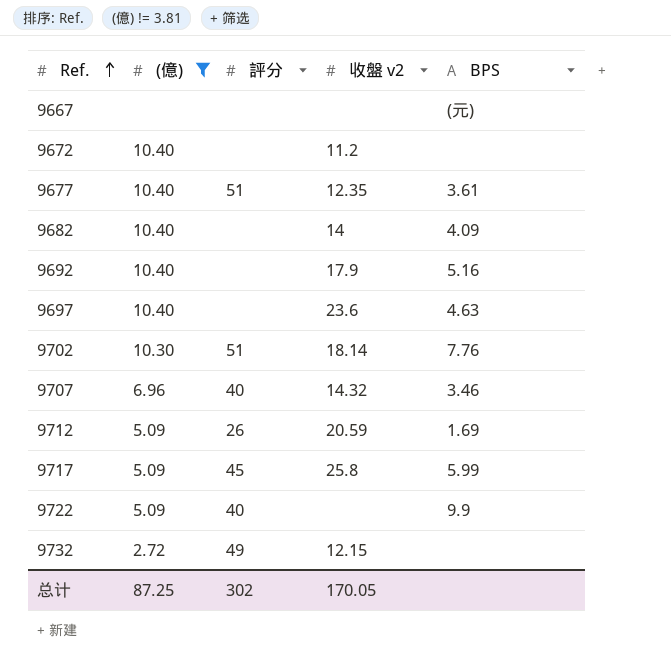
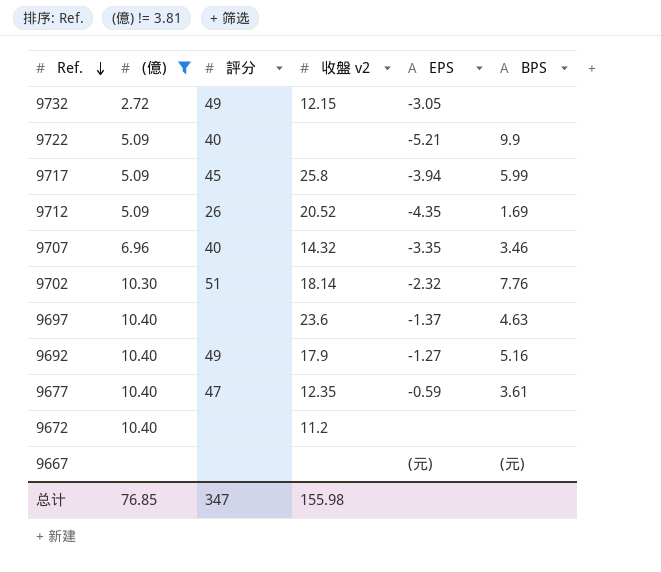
row order: Ref. ascending -> Ref. descending
column EPS | position: none -> 5
row 9682: 10.40 | none | 14 | 4.09 -> none
9712 | 收盤 v2: 20.59 -> 20.52
9692 | 評分: none -> 49
9677 | 評分: 51 -> 47
总计 | (億): 87.25 -> 76.85
总计 | 評分: 302 -> 347
总计 | 收盤 v2: 170.05 -> 155.98

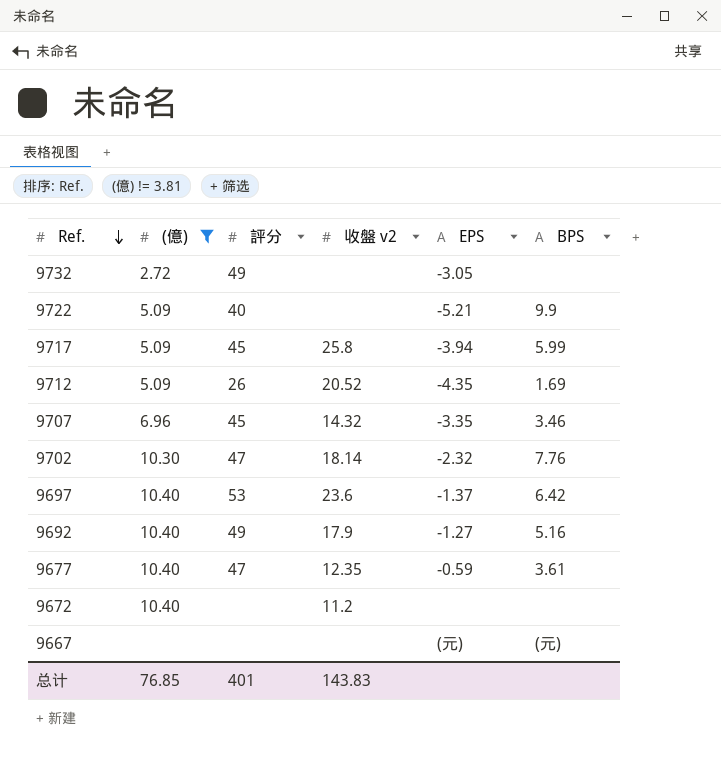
9732 | 收盤 v2: 12.15 -> none
9707 | 評分: 40 -> 45
9702 | 評分: 51 -> 47
9697 | 評分: none -> 53
9697 | BPS: 4.63 -> 6.42
总计 | 評分: 347 -> 401
总计 | 收盤 v2: 155.98 -> 143.83

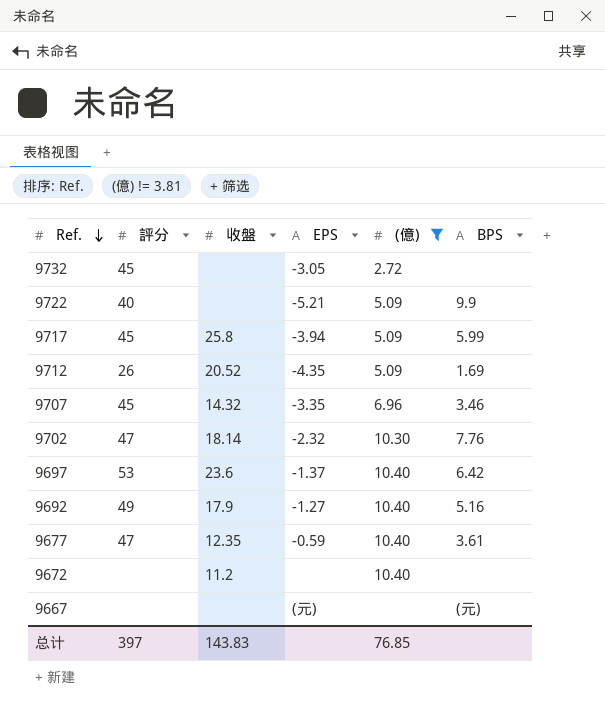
column name: 收盤 v2 -> 收盤
column (億) | position: 2 -> 5
9732 | 評分: 49 -> 45
总计 | 評分: 401 -> 397

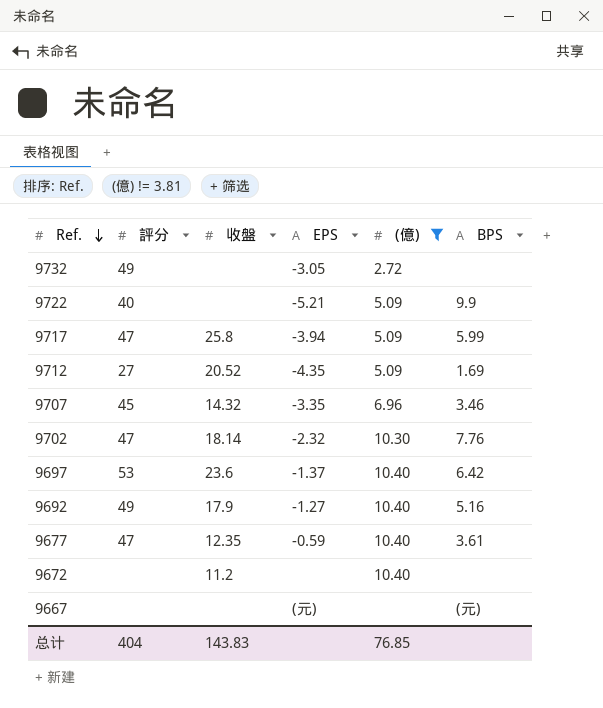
9732 | 評分: 45 -> 49
9717 | 評分: 45 -> 47
9712 | 評分: 26 -> 27
总计 | 評分: 397 -> 404

